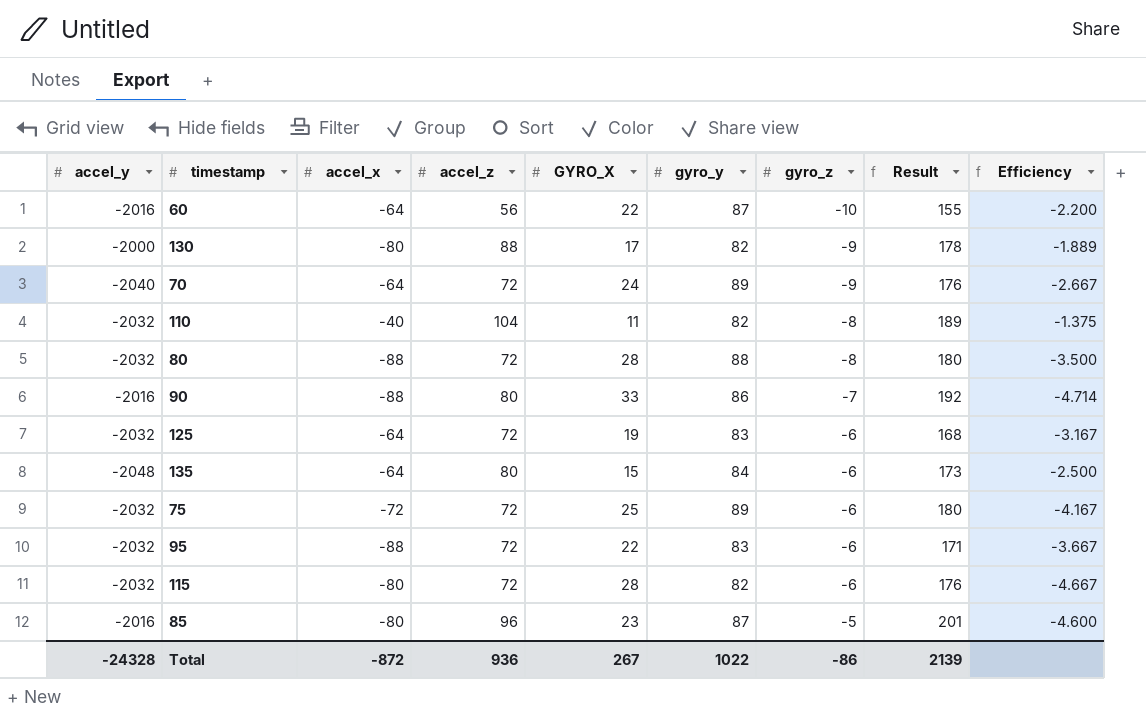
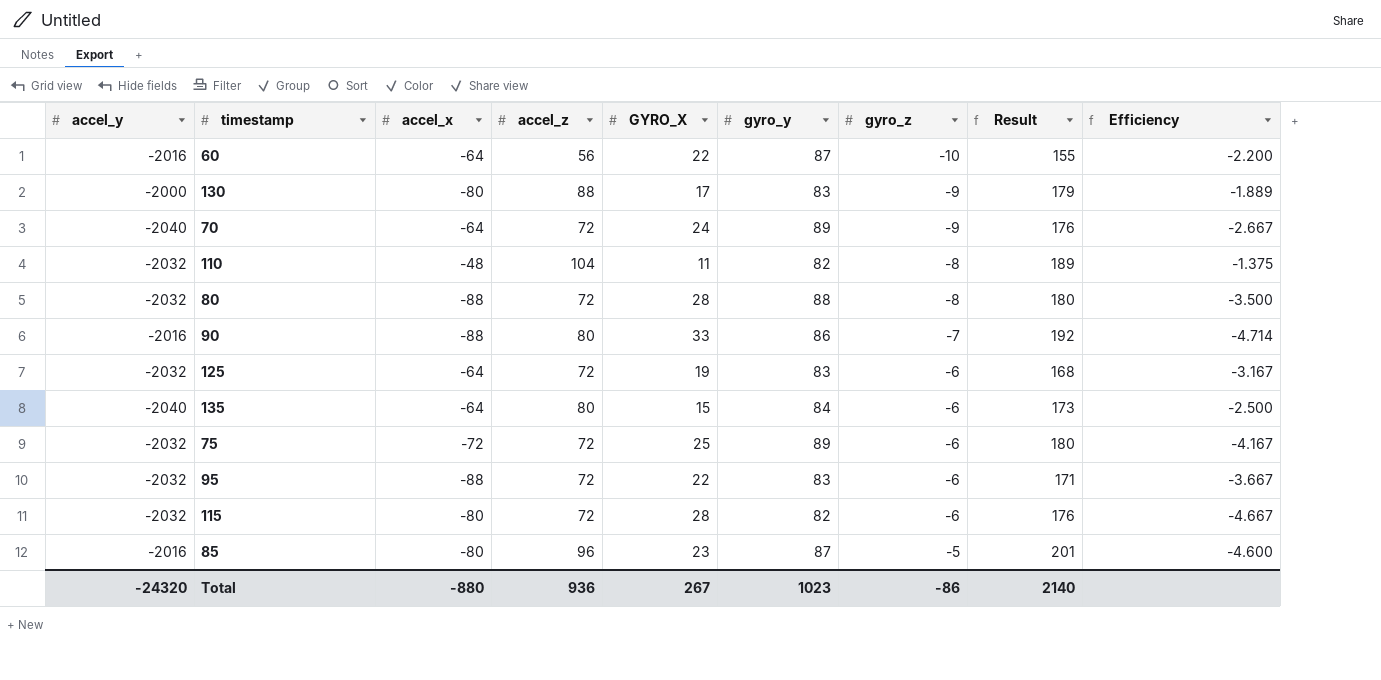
130 | gyro_y: 82 -> 83
130 | Result: 178 -> 179
110 | accel_x: -40 -> -48
135 | accel_y: -2048 -> -2040
Total | accel_y: -24328 -> -24320
Total | accel_x: -872 -> -880
Total | gyro_y: 1022 -> 1023
Total | Result: 2139 -> 2140

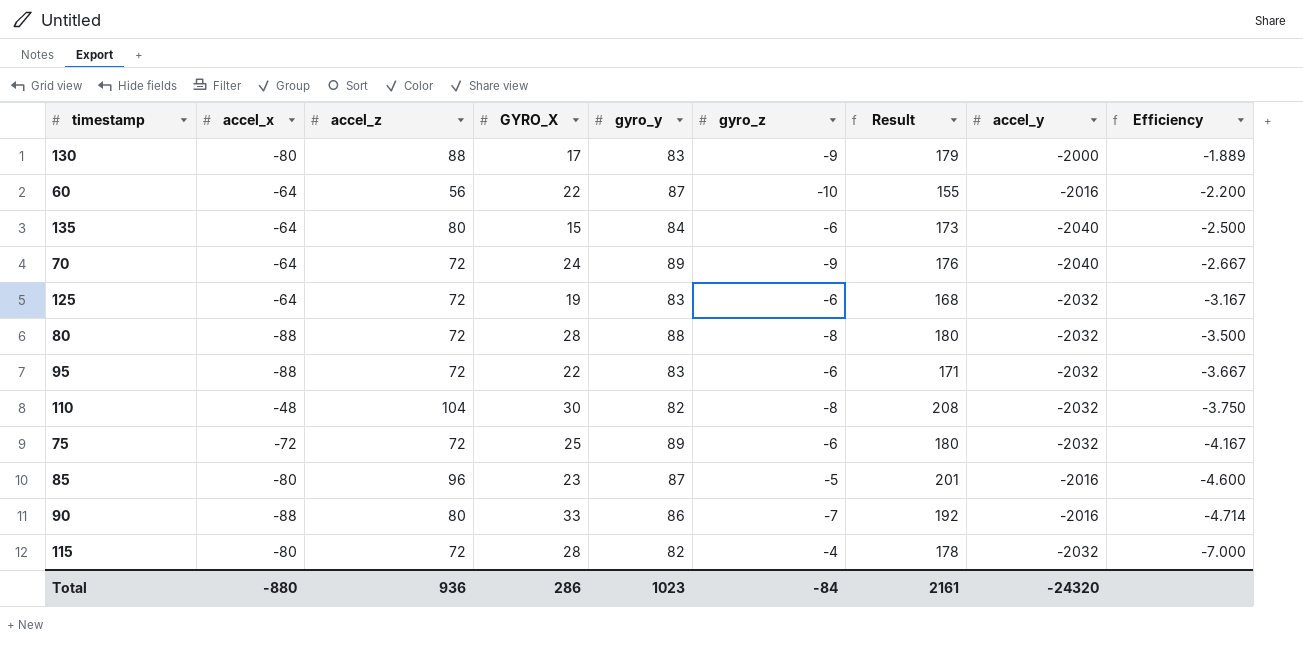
row order: gyro_z ascending -> Efficiency descending
column accel_y | position: 1 -> 8
110 | GYRO_X: 11 -> 30
110 | Result: 189 -> 208
110 | Efficiency: -1.375 -> -3.750
115 | gyro_z: -6 -> -4
115 | Result: 176 -> 178
115 | Efficiency: -4.667 -> -7.000
Total | GYRO_X: 267 -> 286
Total | gyro_z: -86 -> -84
Total | Result: 2140 -> 2161

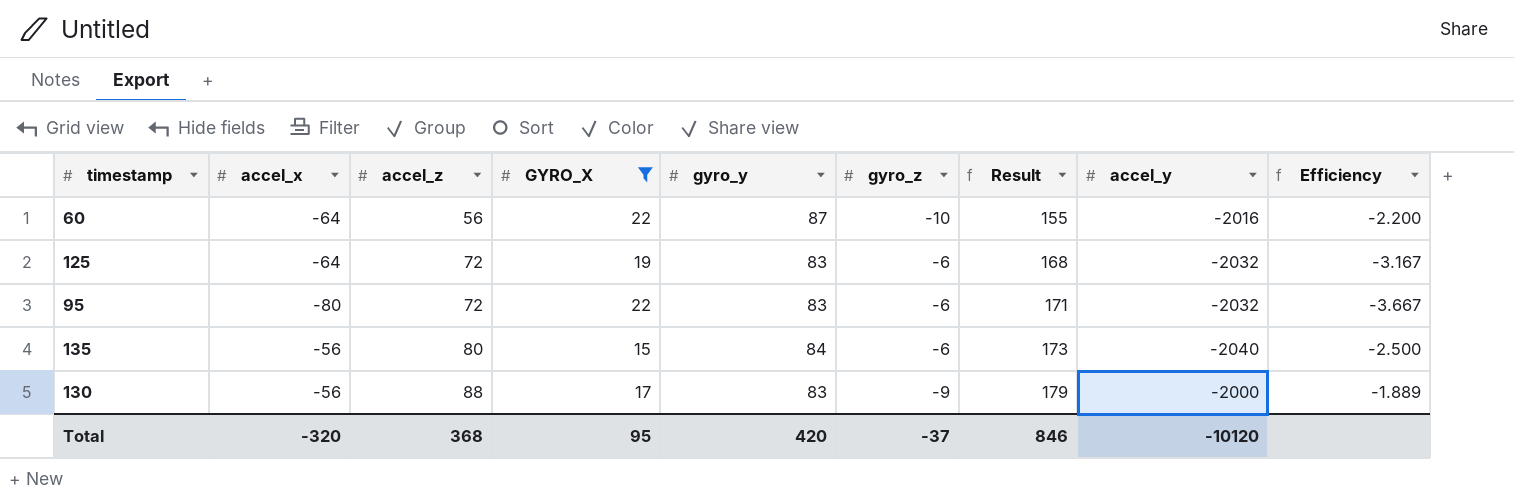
filter: none -> GYRO_X <= 22
row order: Efficiency descending -> accel_z ascending
95 | accel_x: -88 -> -80
135 | accel_x: -64 -> -56
130 | accel_x: -80 -> -56
Total | accel_x: -880 -> -320
Total | accel_z: 936 -> 368
Total | GYRO_X: 286 -> 95
Total | gyro_y: 1023 -> 420
Total | gyro_z: -84 -> -37
Total | Result: 2161 -> 846
Total | accel_y: -24320 -> -10120

